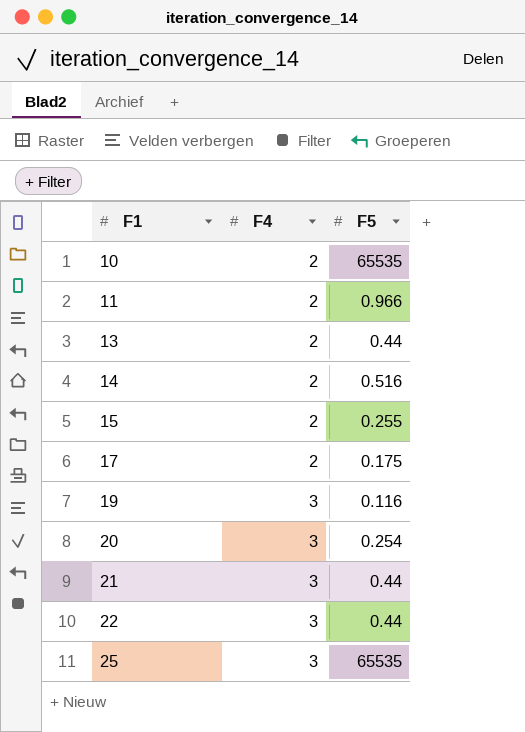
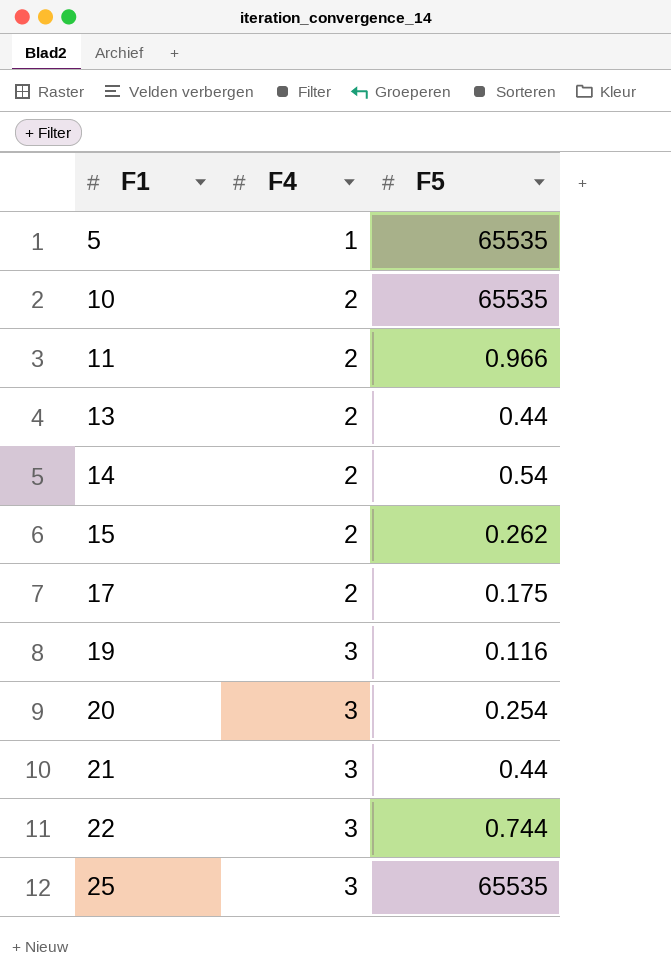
row 5: none -> 1 | 65535
14 | F5: 0.516 -> 0.54
15 | F5: 0.255 -> 0.262
22 | F5: 0.44 -> 0.744

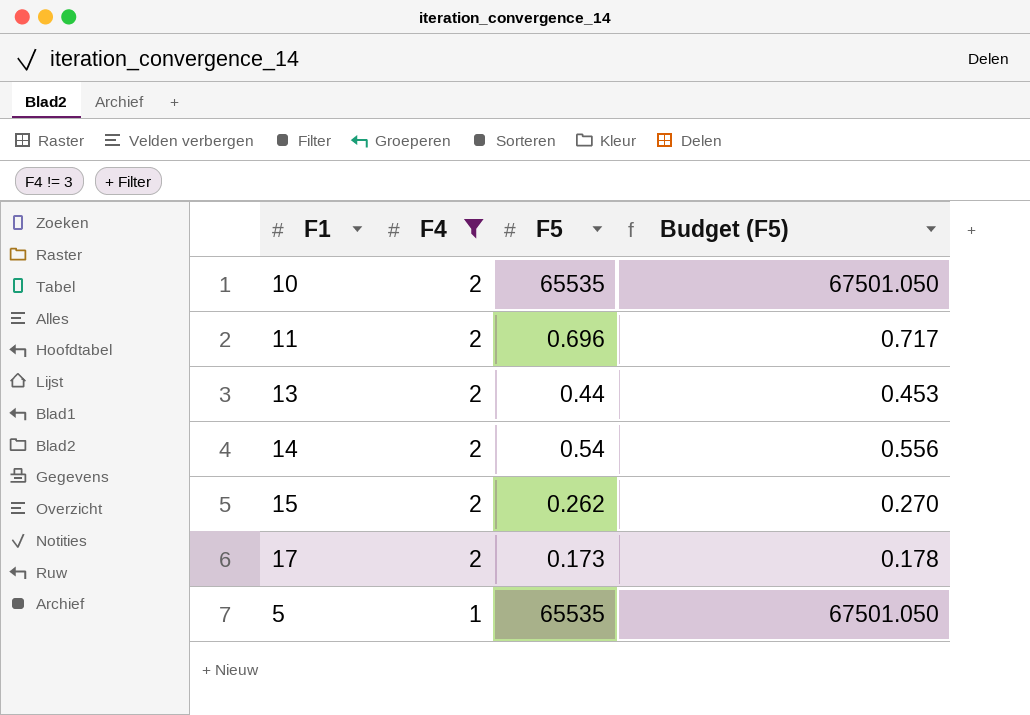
filter: none -> F4 != 3
row order: F1 ascending -> F4 descending
column Budget (F5) | formula: none -> [F5] * 1.03
11 | F5: 0.966 -> 0.696
17 | F5: 0.175 -> 0.173

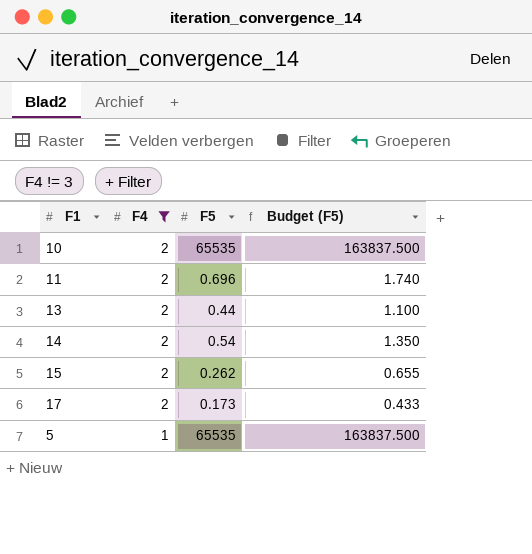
column Budget (F5) | formula: [F5] * 1.03 -> [F5] * 2.5

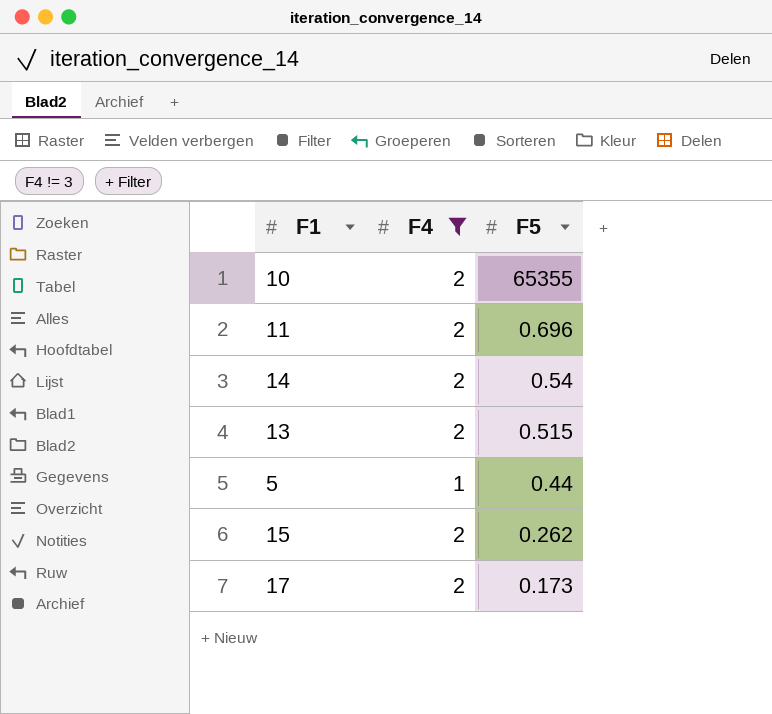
row order: F4 descending -> F5 descending
column Budget (F5) | formula: [F5] * 2.5 -> none
10 | F5: 65535 -> 65355
13 | F5: 0.44 -> 0.515
5 | F5: 65535 -> 0.44

